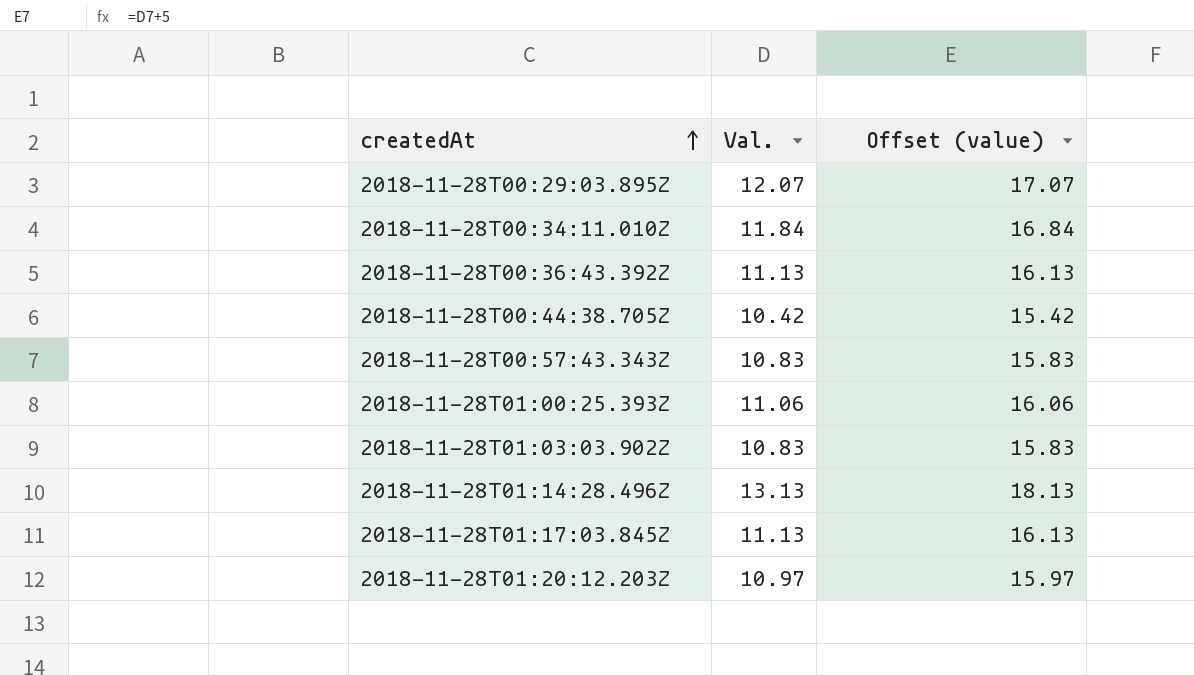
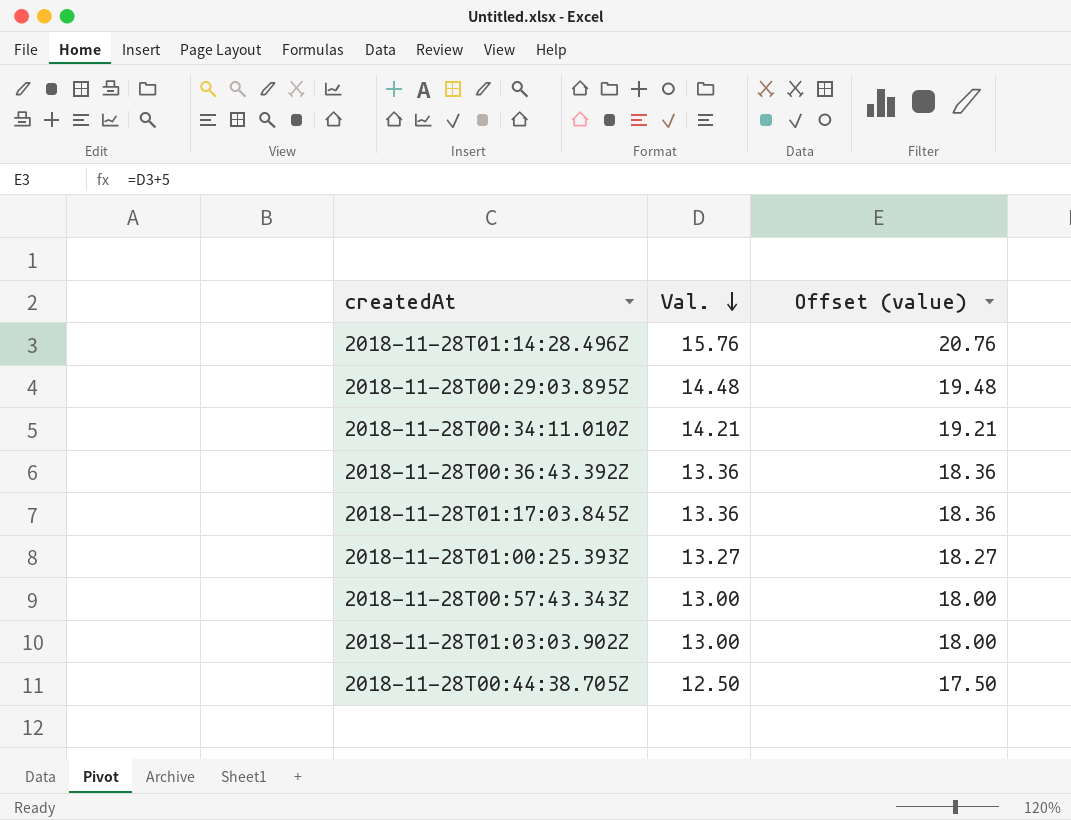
row order: createdAt ascending -> Val. descending
row 2018-11-28T01:20:12.203Z: 10.97 | 15.97 -> none
2018-11-28T01:14:28.496Z | Val.: 13.13 -> 15.76
2018-11-28T01:14:28.496Z | Offset (value): 18.13 -> 20.76
2018-11-28T00:29:03.895Z | Val.: 12.07 -> 14.48
2018-11-28T00:29:03.895Z | Offset (value): 17.07 -> 19.48
2018-11-28T00:34:11.010Z | Val.: 11.84 -> 14.21
2018-11-28T00:34:11.010Z | Offset (value): 16.84 -> 19.21
2018-11-28T00:36:43.392Z | Val.: 11.13 -> 13.36
2018-11-28T00:36:43.392Z | Offset (value): 16.13 -> 18.36
2018-11-28T01:17:03.845Z | Val.: 11.13 -> 13.36
2018-11-28T01:17:03.845Z | Offset (value): 16.13 -> 18.36
2018-11-28T01:00:25.393Z | Val.: 11.06 -> 13.27
2018-11-28T01:00:25.393Z | Offset (value): 16.06 -> 18.27
2018-11-28T00:57:43.343Z | Val.: 10.83 -> 13.00
2018-11-28T00:57:43.343Z | Offset (value): 15.83 -> 18.00
2018-11-28T01:03:03.902Z | Val.: 10.83 -> 13.00
2018-11-28T01:03:03.902Z | Offset (value): 15.83 -> 18.00
2018-11-28T00:44:38.705Z | Val.: 10.42 -> 12.50
2018-11-28T00:44:38.705Z | Offset (value): 15.42 -> 17.50

